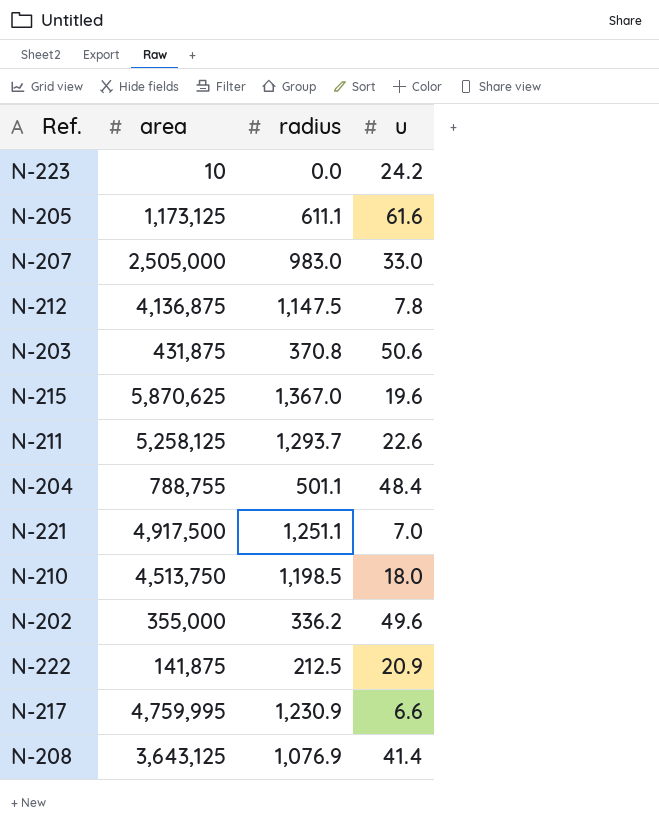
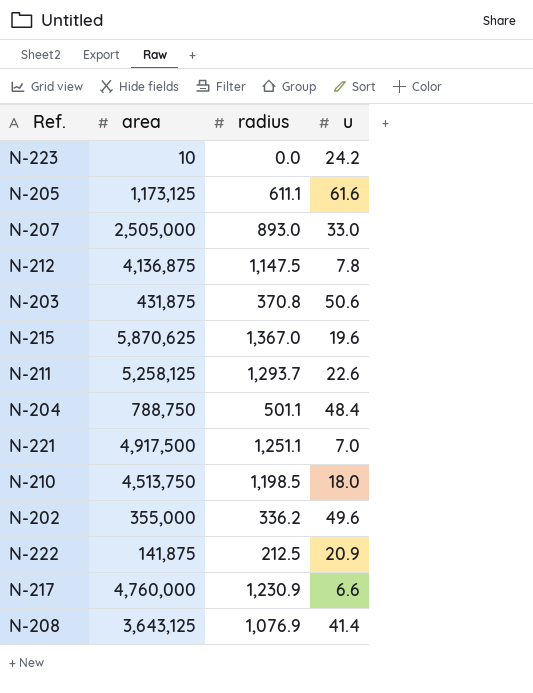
N-207 | radius: 983.0 -> 893.0
N-204 | area: 788,755 -> 788,750
N-217 | area: 4,759,995 -> 4,760,000

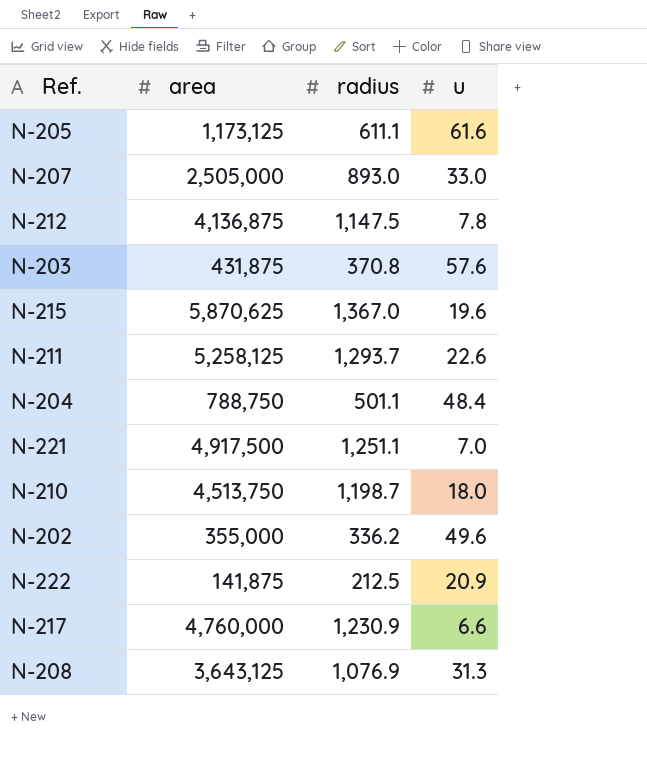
row N-223: 10 | 0.0 | 24.2 -> none
N-203 | u: 50.6 -> 57.6
N-210 | radius: 1,198.5 -> 1,198.7
N-208 | u: 41.4 -> 31.3

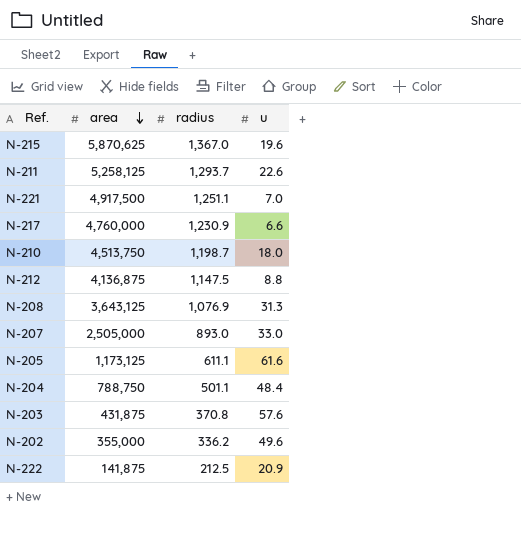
row order: none -> area descending
N-212 | u: 7.8 -> 8.8

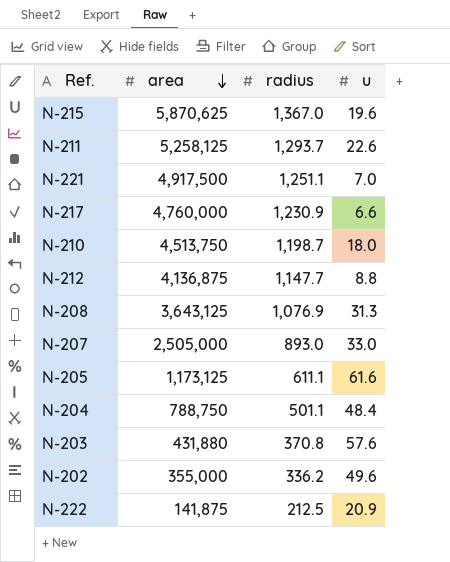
N-212 | radius: 1,147.5 -> 1,147.7
N-203 | area: 431,875 -> 431,880

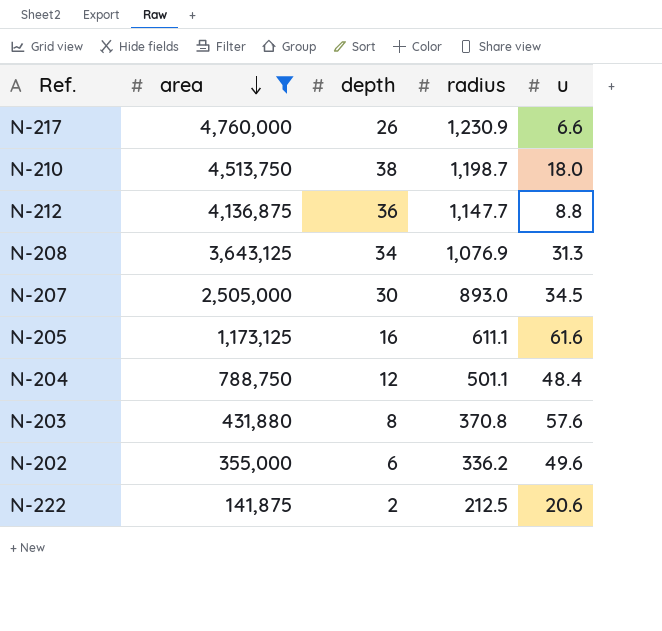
filter: none -> area <= 4,760,000
column depth | position: none -> 3
N-207 | u: 33.0 -> 34.5
N-222 | u: 20.9 -> 20.6

